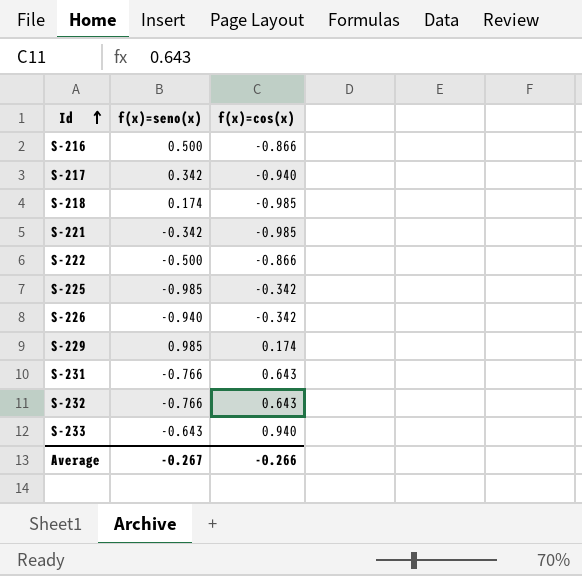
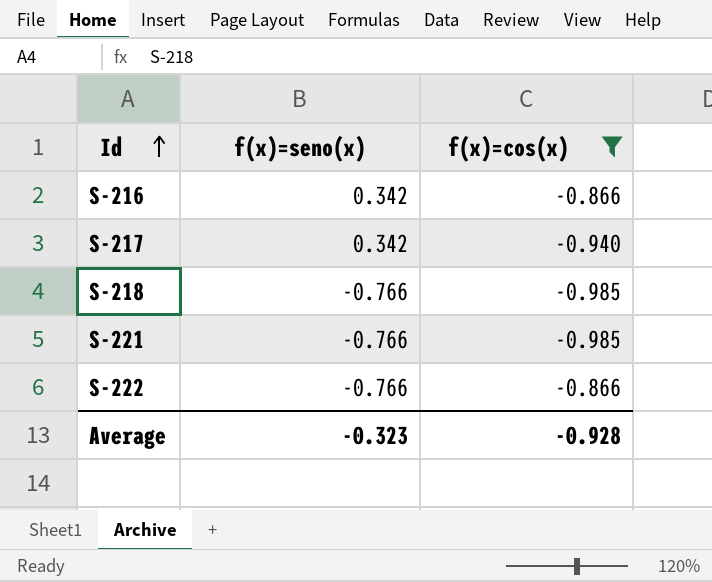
filter: none -> f(x)=cos(x) <= -0.866
S-216 | f(x)=seno(x): 0.500 -> 0.342
S-218 | f(x)=seno(x): 0.174 -> -0.766
S-221 | f(x)=seno(x): -0.342 -> -0.766
S-222 | f(x)=seno(x): -0.500 -> -0.766
Average | f(x)=seno(x): -0.267 -> -0.323
Average | f(x)=cos(x): -0.266 -> -0.928

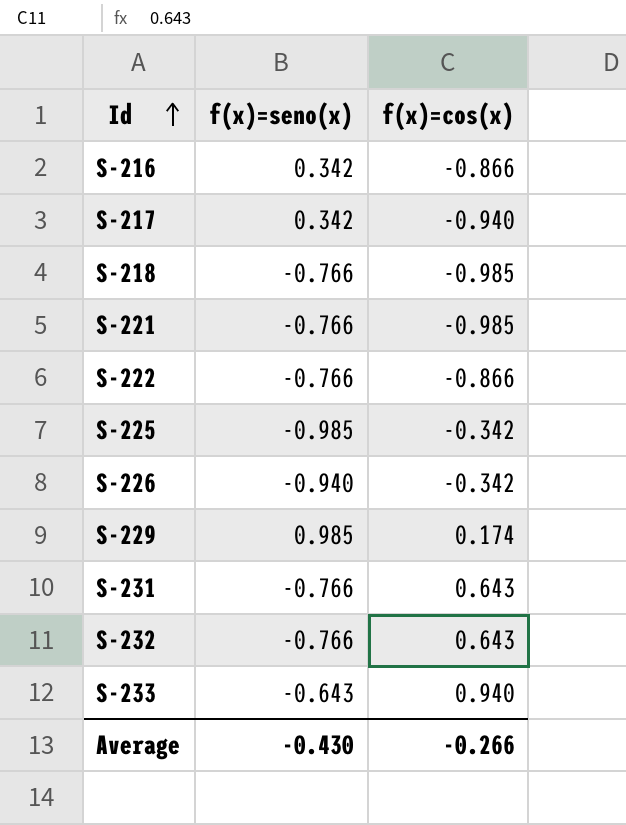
filter: f(x)=cos(x) <= -0.866 -> none
Average | f(x)=seno(x): -0.323 -> -0.430
Average | f(x)=cos(x): -0.928 -> -0.266

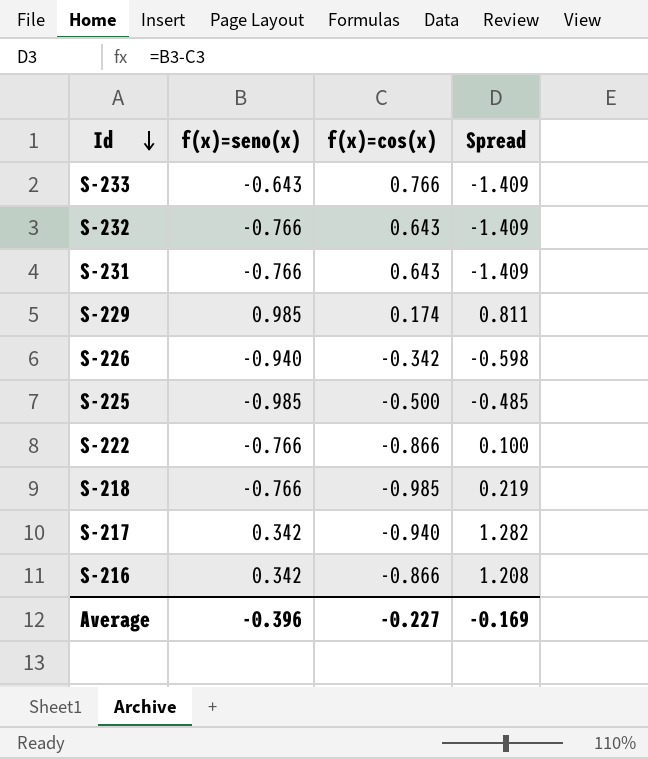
row order: Id ascending -> Id descending
column Spread | formula: none -> [f(x)=seno(x)] - [f(x)=cos(x)]
row S-221: -0.766 | -0.985 -> none
S-233 | f(x)=cos(x): 0.940 -> 0.766
S-225 | f(x)=cos(x): -0.342 -> -0.500
Average | f(x)=seno(x): -0.430 -> -0.396
Average | f(x)=cos(x): -0.266 -> -0.227

